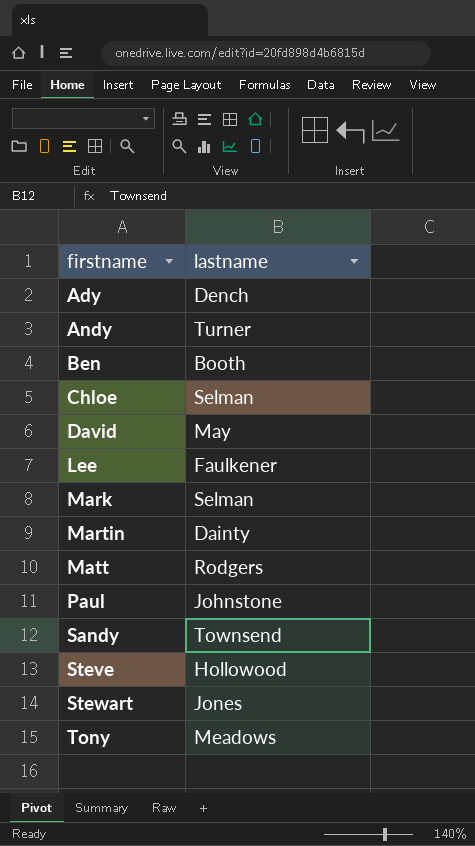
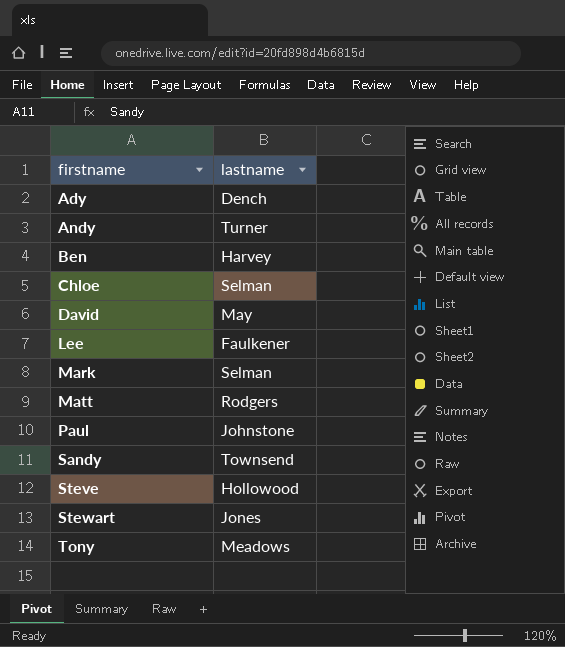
row Martin: Dainty -> none
Ben | lastname: Booth -> Harvey

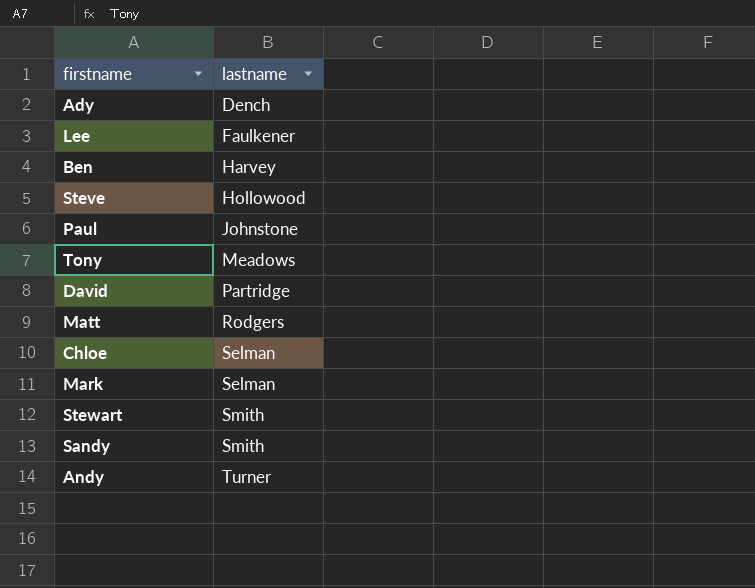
row order: firstname ascending -> lastname ascending
David | lastname: May -> Partridge
Stewart | lastname: Jones -> Smith
Sandy | lastname: Townsend -> Smith

